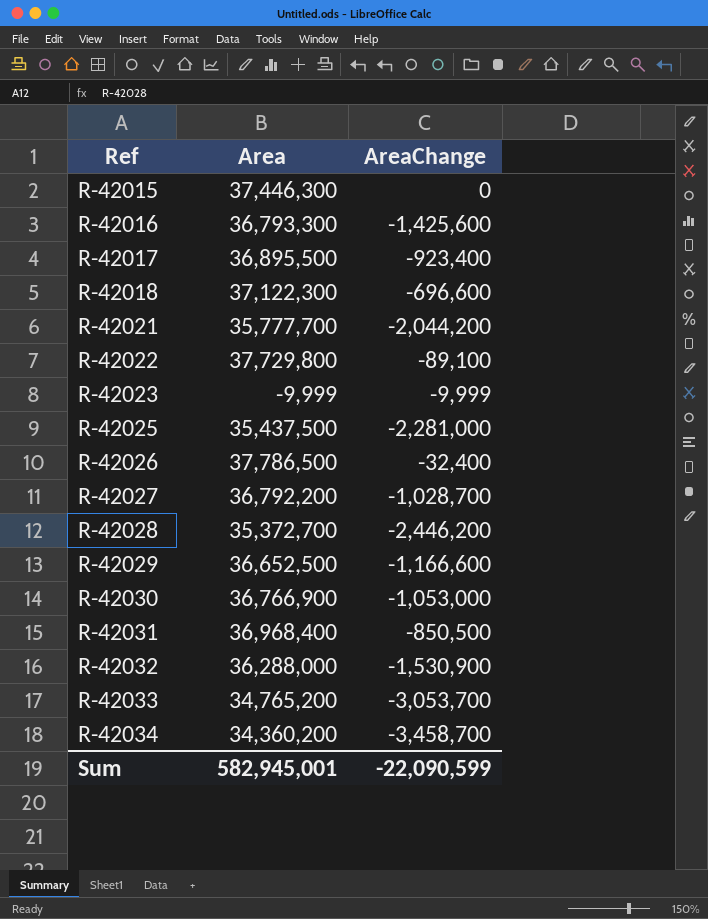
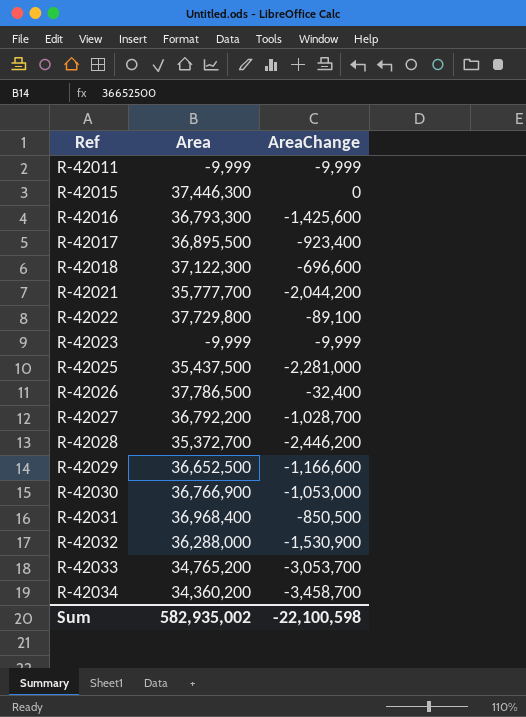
row R-42011: none -> -9,999 | -9,999
Sum | Area: 582,945,001 -> 582,935,002
Sum | AreaChange: -22,090,599 -> -22,100,598

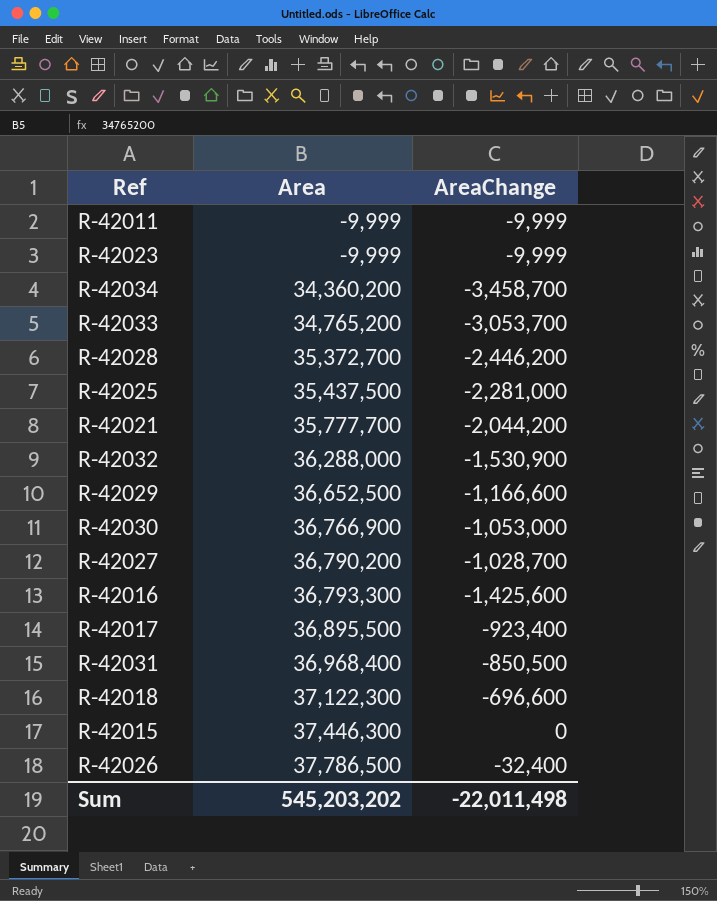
row order: Ref ascending -> Area ascending
row R-42022: 37,729,800 | -89,100 -> none
R-42027 | Area: 36,792,200 -> 36,790,200
Sum | Area: 582,935,002 -> 545,203,202
Sum | AreaChange: -22,100,598 -> -22,011,498

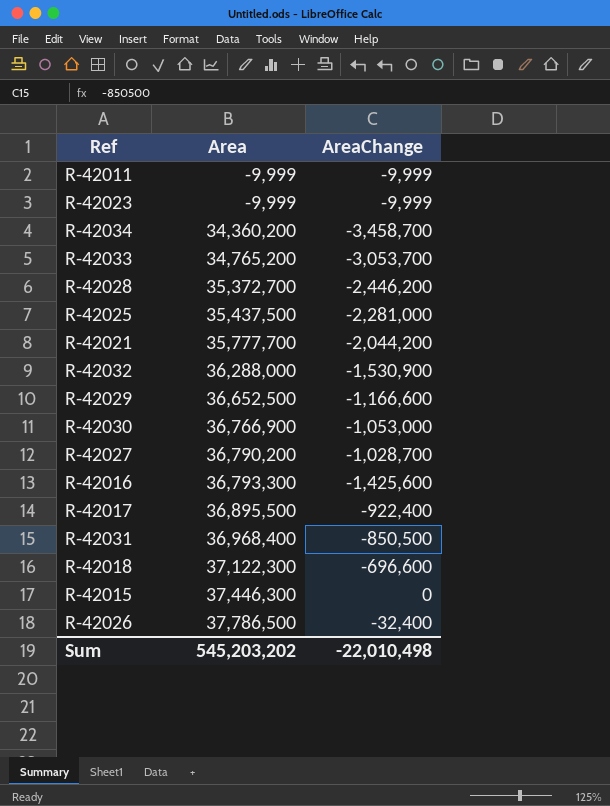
R-42017 | AreaChange: -923,400 -> -922,400
Sum | AreaChange: -22,011,498 -> -22,010,498

